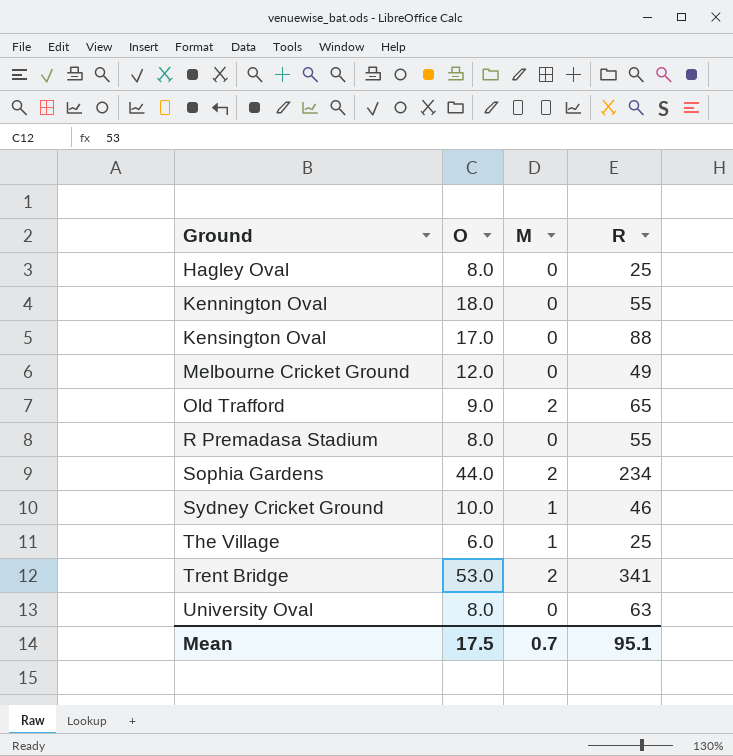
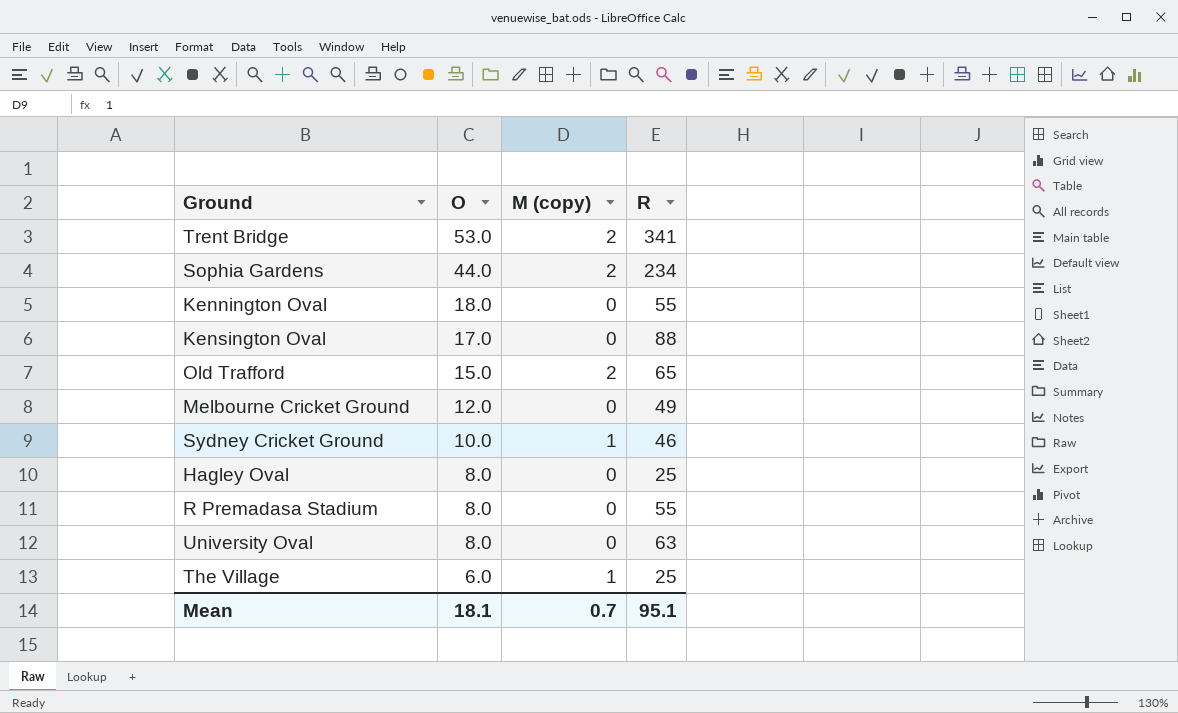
row order: Ground ascending -> O descending
column name: M -> M (copy)
Old Trafford | O: 9.0 -> 15.0
Mean | O: 17.5 -> 18.1

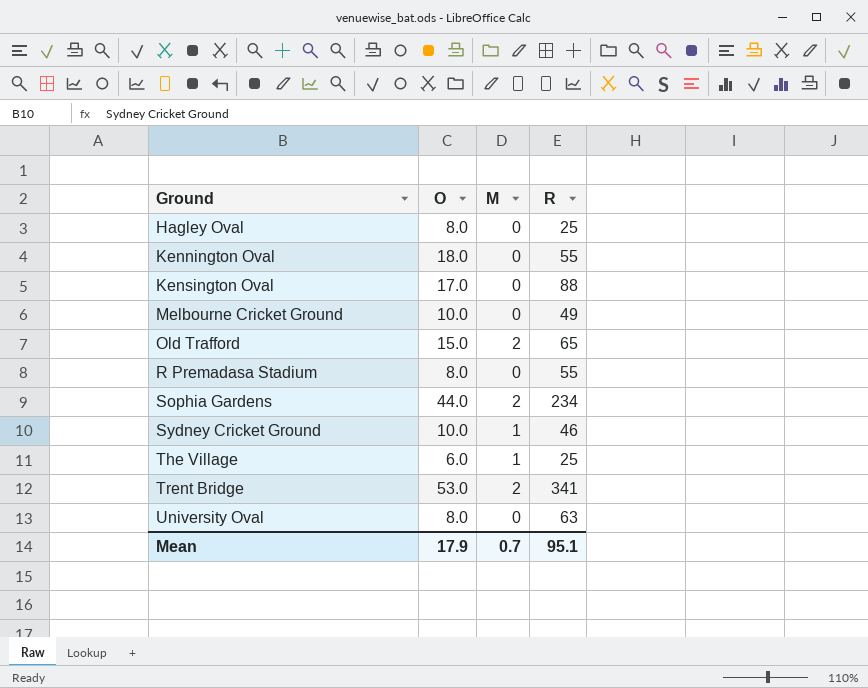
row order: O descending -> Ground ascending
column name: M (copy) -> M
Melbourne Cricket Ground | O: 12.0 -> 10.0
Mean | O: 18.1 -> 17.9

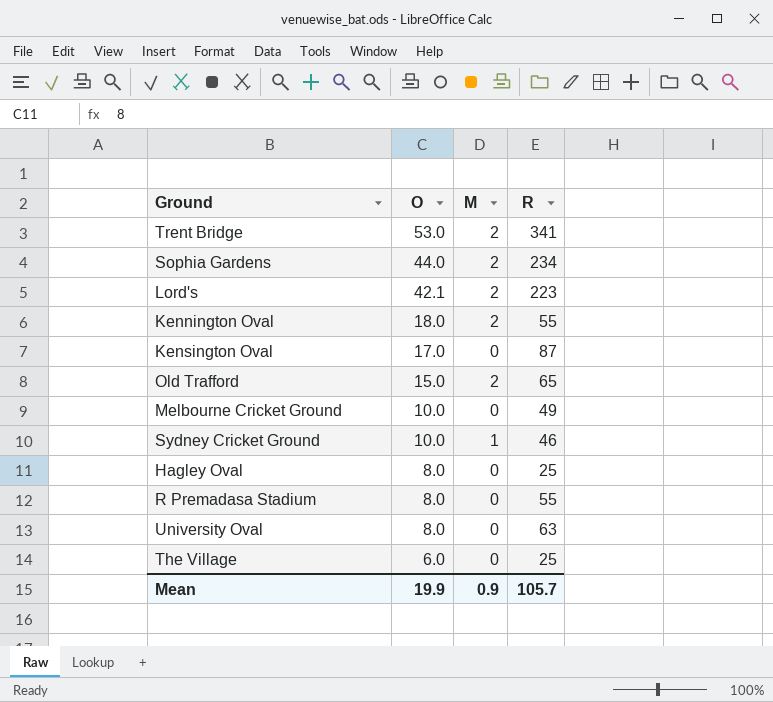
row order: Ground ascending -> O descending
row Lord's: none -> 42.1 | 2 | 223
Kennington Oval | M: 0 -> 2
Kensington Oval | R: 88 -> 87
The Village | M: 1 -> 0
Mean | O: 17.9 -> 19.9
Mean | M: 0.7 -> 0.9
Mean | R: 95.1 -> 105.7

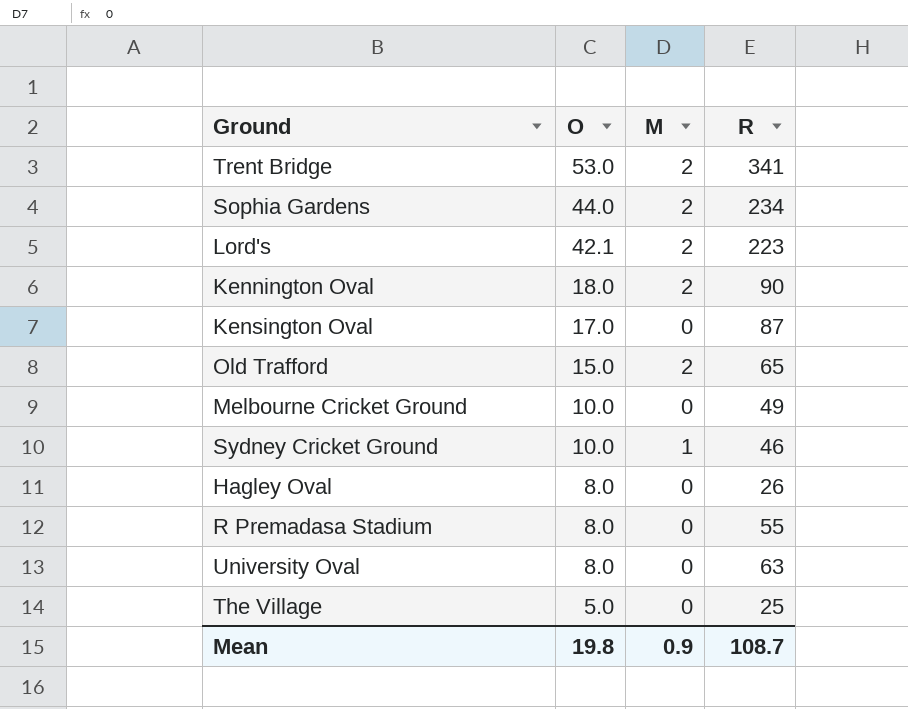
Kennington Oval | R: 55 -> 90
Hagley Oval | R: 25 -> 26
The Village | O: 6.0 -> 5.0
Mean | O: 19.9 -> 19.8
Mean | R: 105.7 -> 108.7

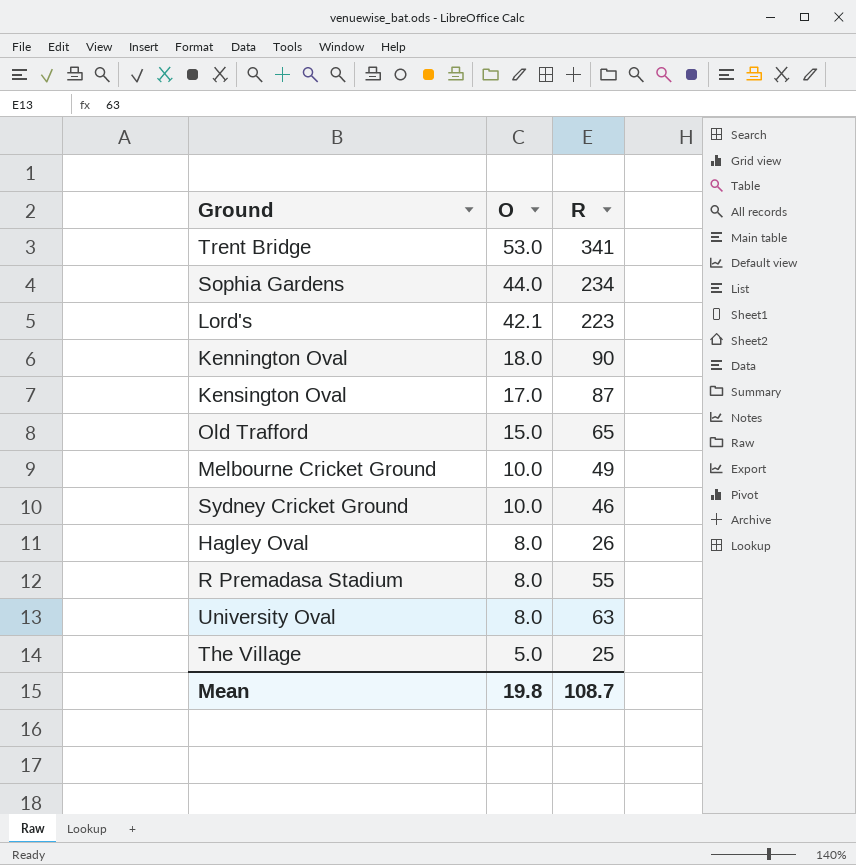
column M | position: 3 -> none

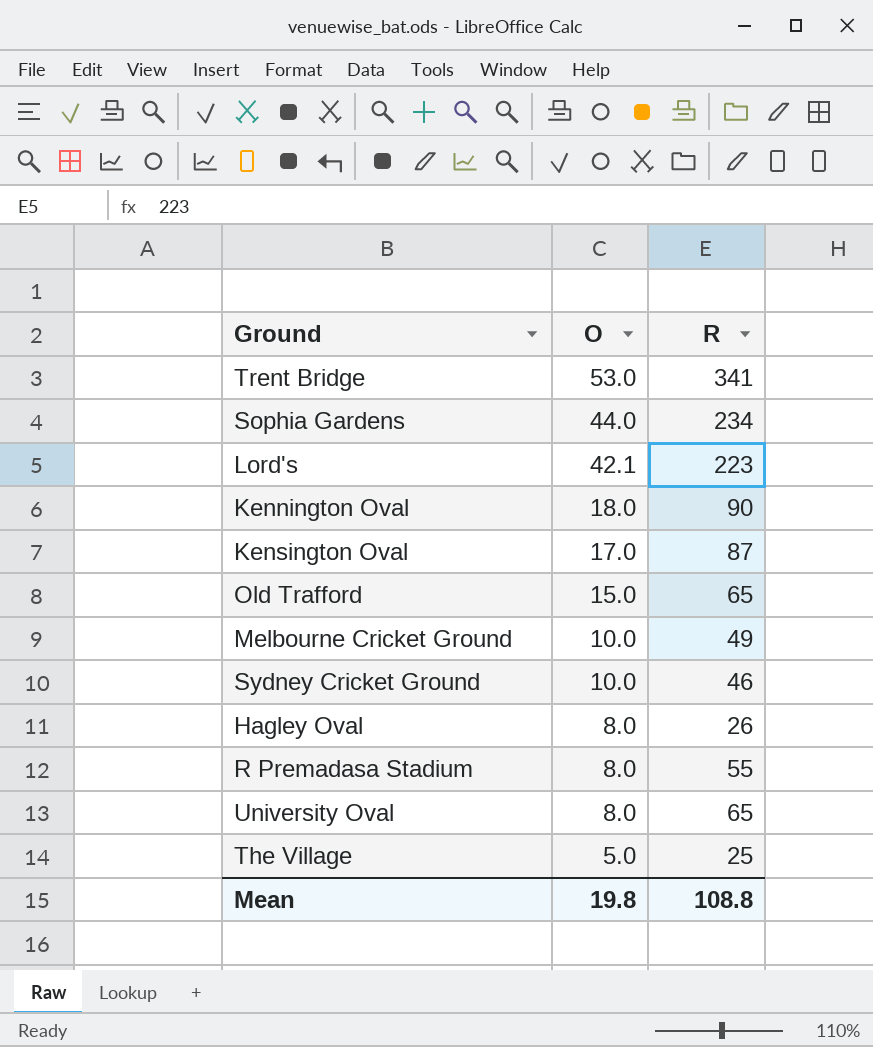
University Oval | R: 63 -> 65
Mean | R: 108.7 -> 108.8

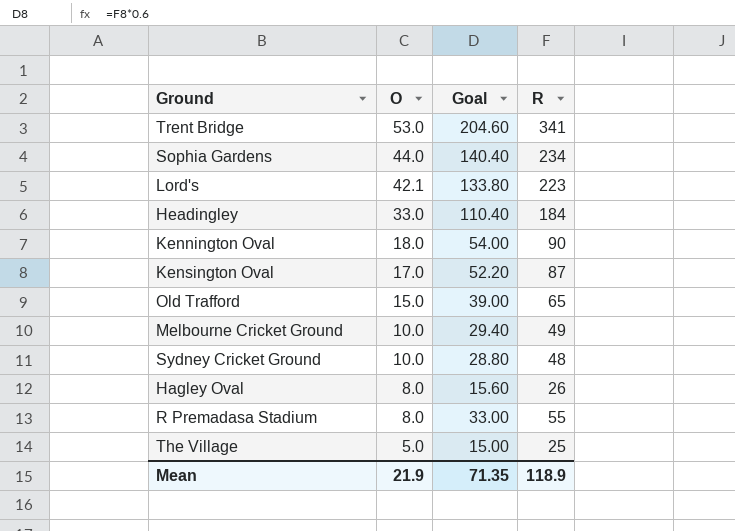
column Goal | formula: none -> [R] * 0.6
row University Oval: 8.0 | 65 -> none
row Headingley: none -> 33.0 | 110.40 | 184
Sydney Cricket Ground | R: 46 -> 48
Mean | O: 19.8 -> 21.9
Mean | R: 108.8 -> 118.9

